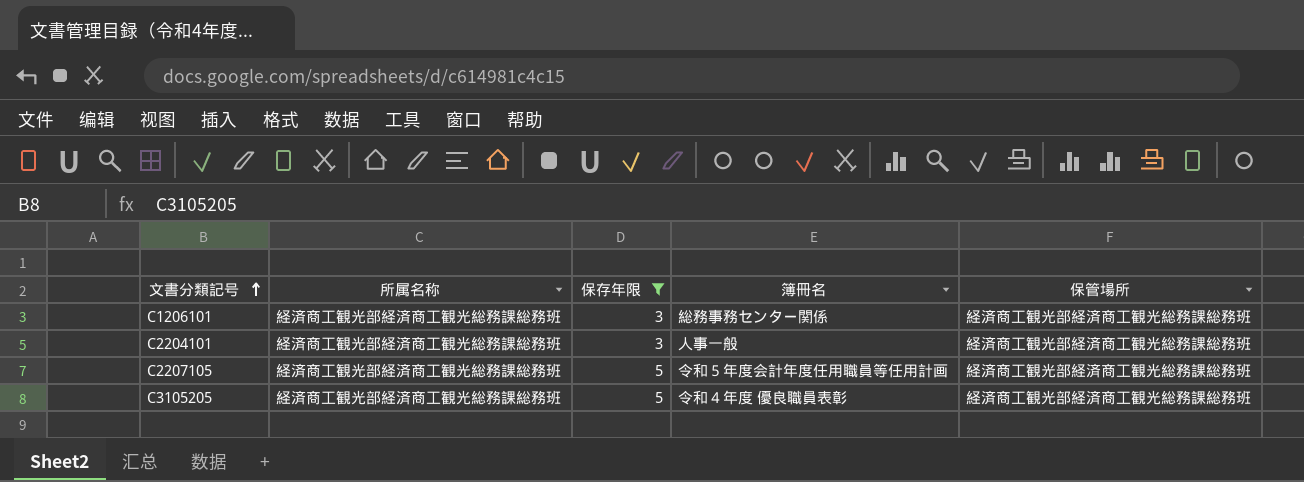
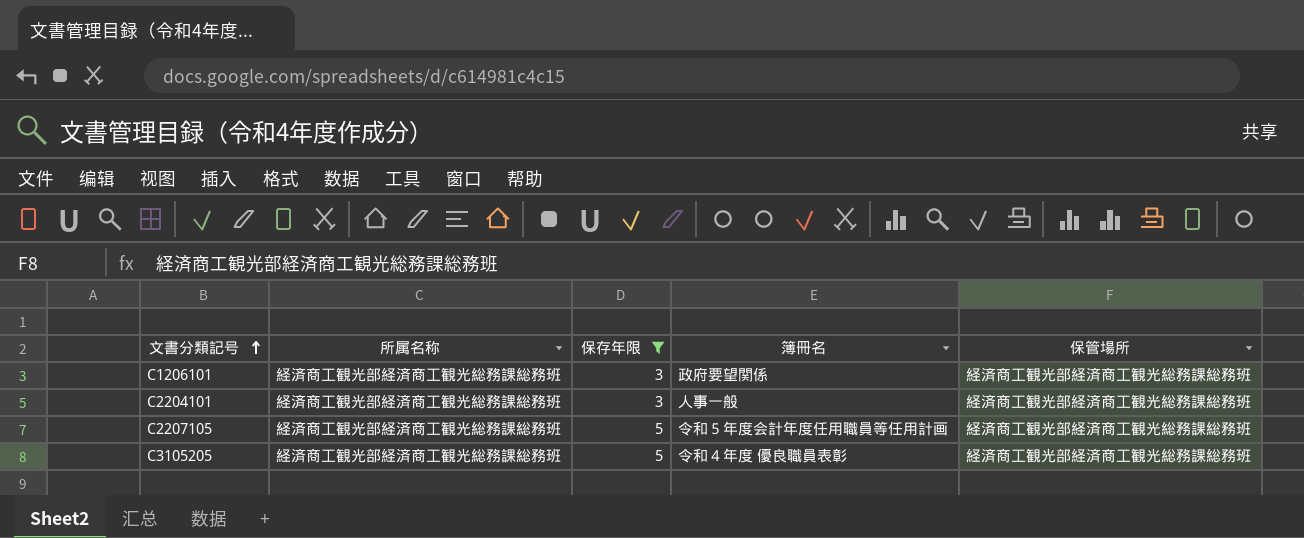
C1206101 | 簿冊名: 総務事務センター関係 -> 政府要望関係

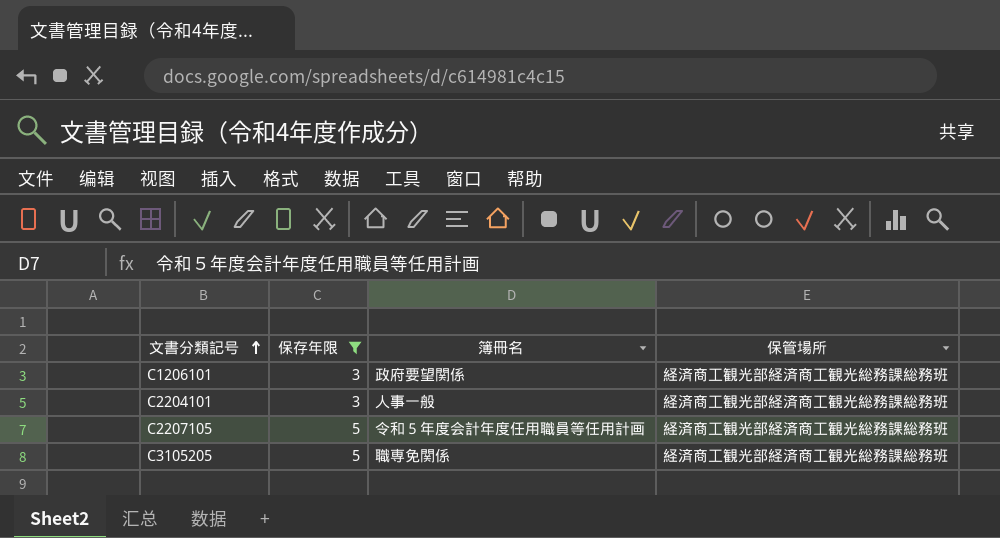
column 所属名称 | position: 2 -> none
C3105205 | 簿冊名: 令和４年度 優良職員表彰 -> 職専免関係

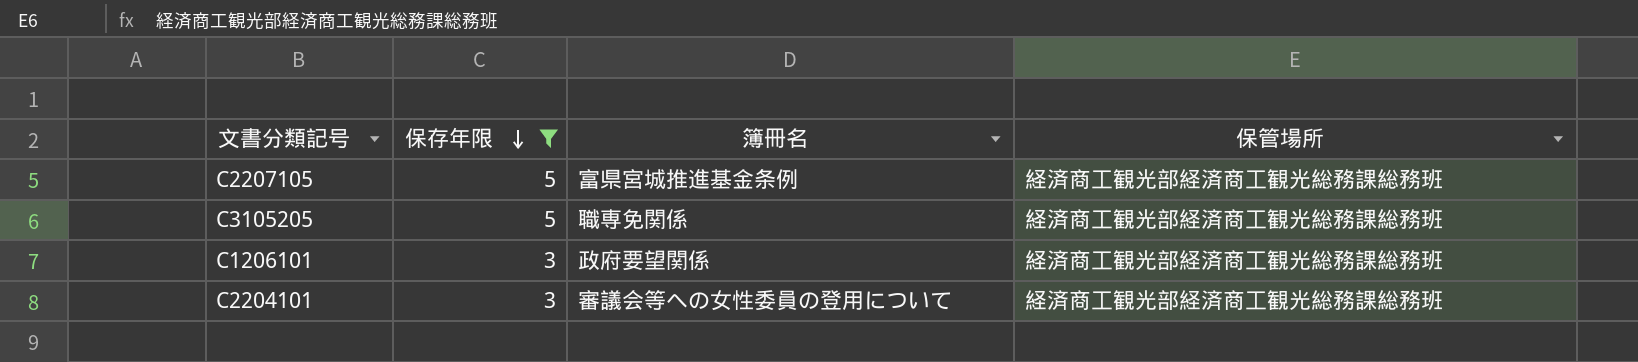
row order: 文書分類記号 ascending -> 保存年限 descending
C2207105 | 簿冊名: 令和５年度会計年度任用職員等任用計画 -> 富県宮城推進基金条例
C2204101 | 簿冊名: 人事一般 -> 審議会等への女性委員の登用について

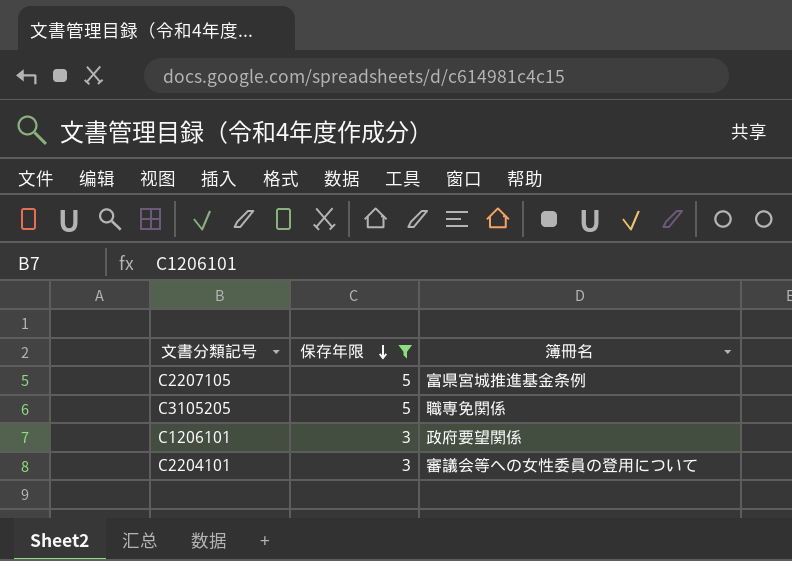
column 保管場所 | position: 4 -> none

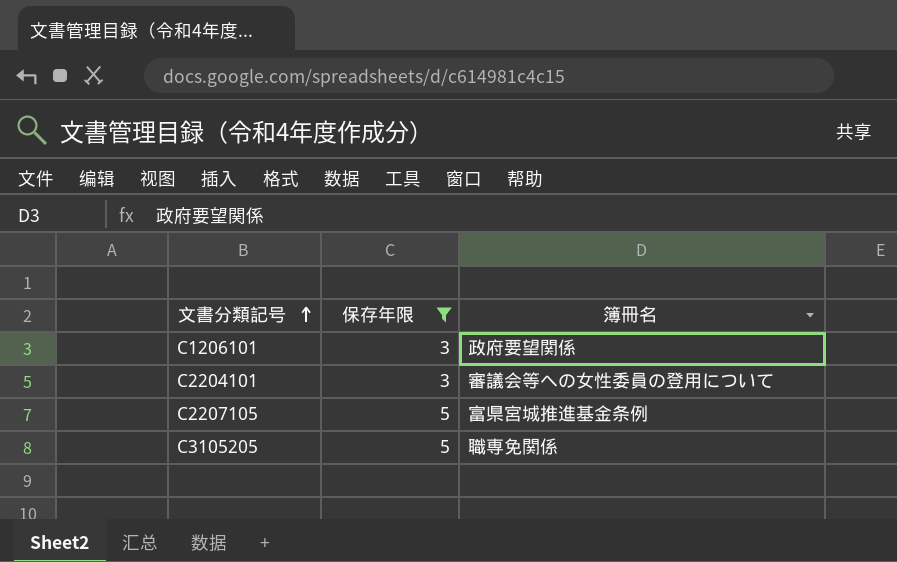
row order: 保存年限 descending -> 文書分類記号 ascending

